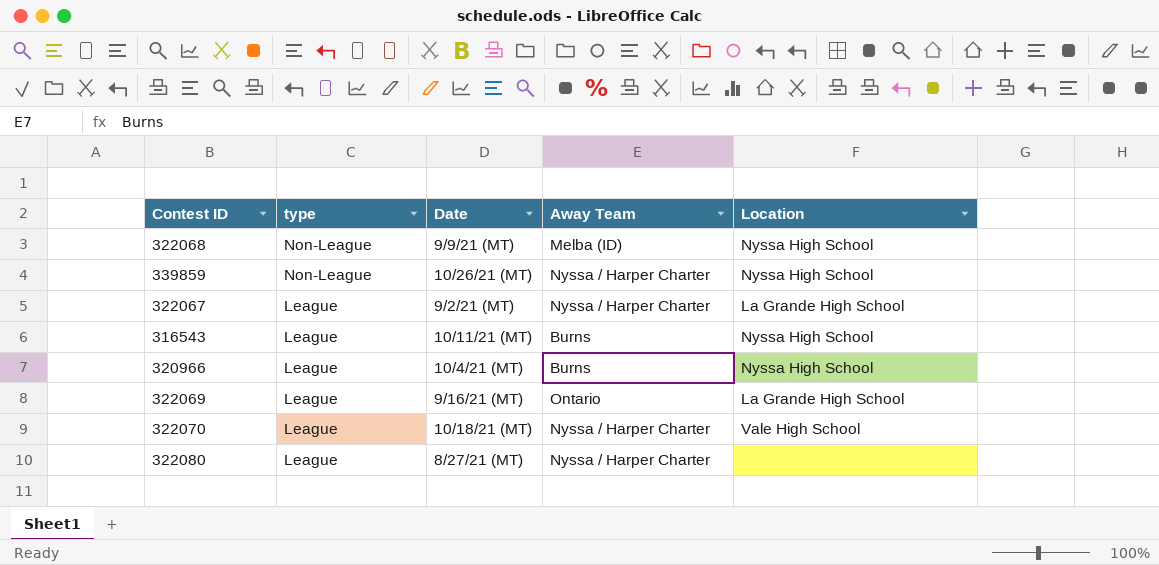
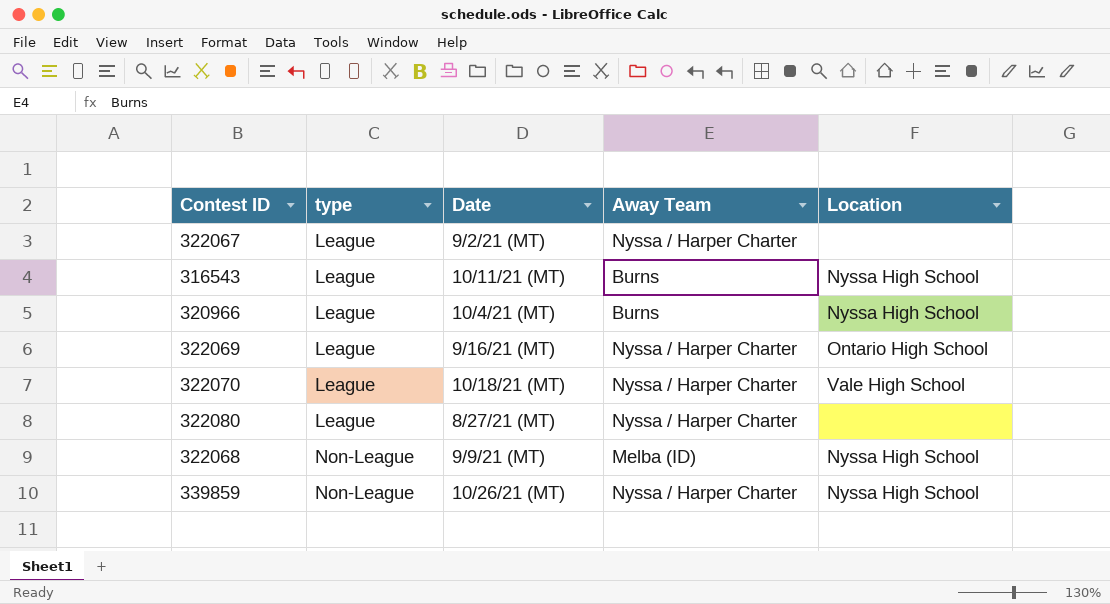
row order: type descending -> type ascending
322067 | Location: La Grande High School -> none
322069 | Away Team: Ontario -> Nyssa / Harper Charter
322069 | Location: La Grande High School -> Ontario High School

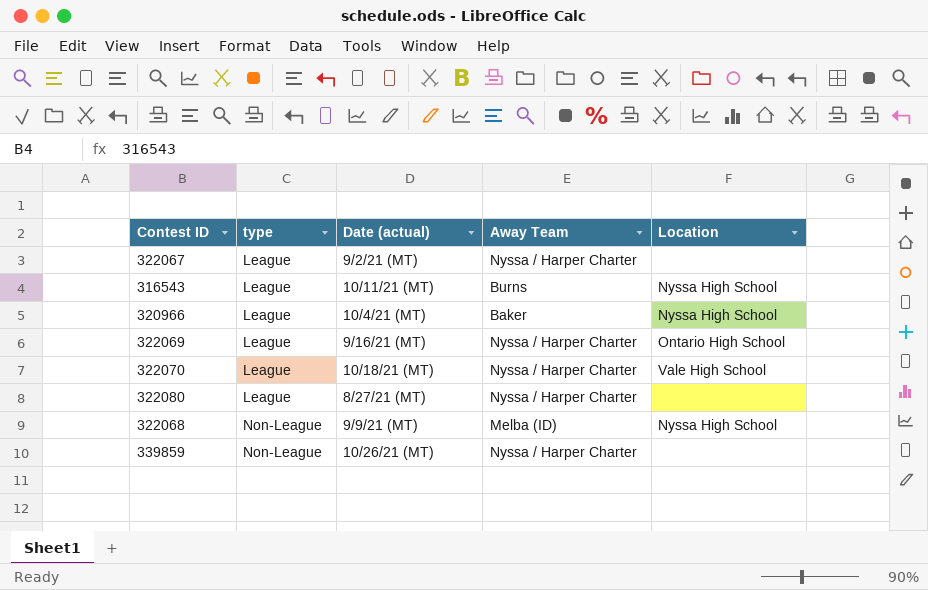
column name: Date -> Date (actual)
320966 | Away Team: Burns -> Baker
339859 | Location: Nyssa High School -> none

